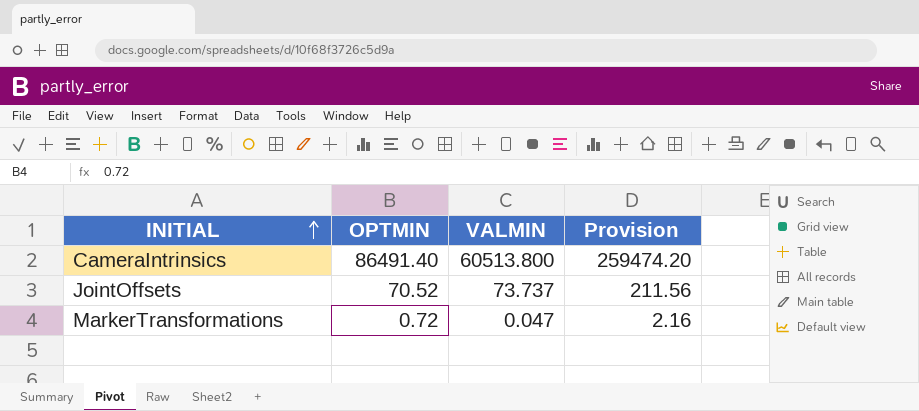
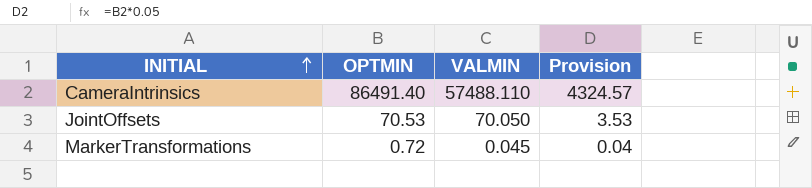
column Provision | formula: [OPTMIN] * 3 -> [OPTMIN] * 0.05
CameraIntrinsics | VALMIN: 60513.800 -> 57488.110
JointOffsets | OPTMIN: 70.52 -> 70.53
JointOffsets | VALMIN: 73.737 -> 70.050
MarkerTransformations | VALMIN: 0.047 -> 0.045

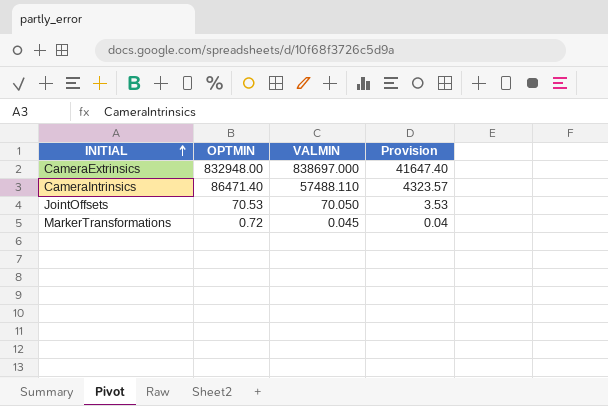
row CameraExtrinsics: none -> 832948.00 | 838697.000 | 41647.40
CameraIntrinsics | OPTMIN: 86491.40 -> 86471.40
CameraIntrinsics | Provision: 4324.57 -> 4323.57

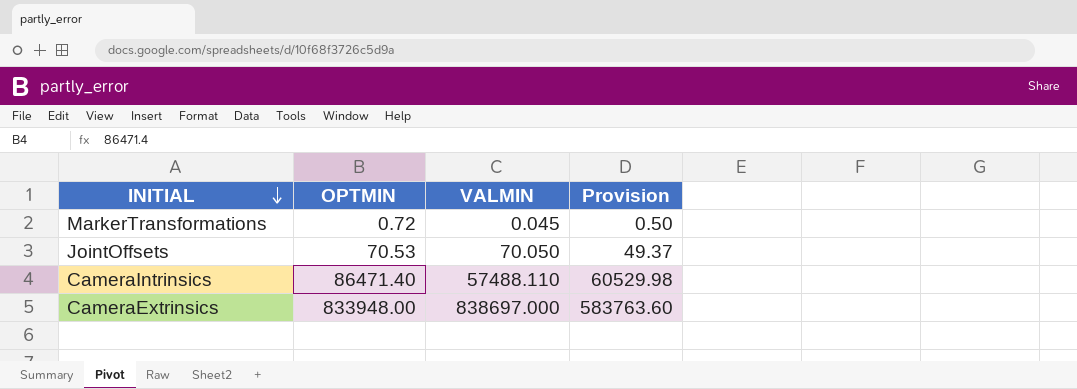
row order: INITIAL ascending -> INITIAL descending
column Provision | formula: [OPTMIN] * 0.05 -> [OPTMIN] * 0.7
CameraExtrinsics | OPTMIN: 832948.00 -> 833948.00

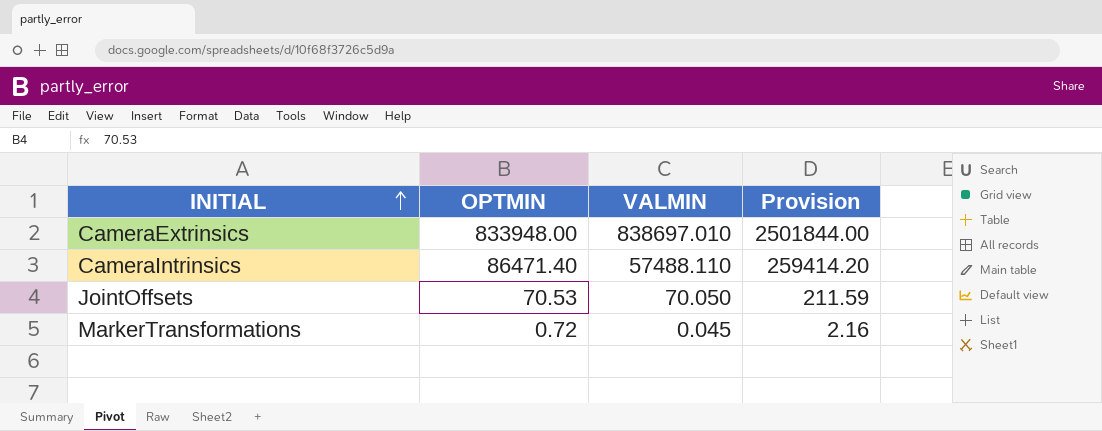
row order: INITIAL descending -> INITIAL ascending
column Provision | formula: [OPTMIN] * 0.7 -> [OPTMIN] * 3
CameraExtrinsics | VALMIN: 838697.000 -> 838697.010

